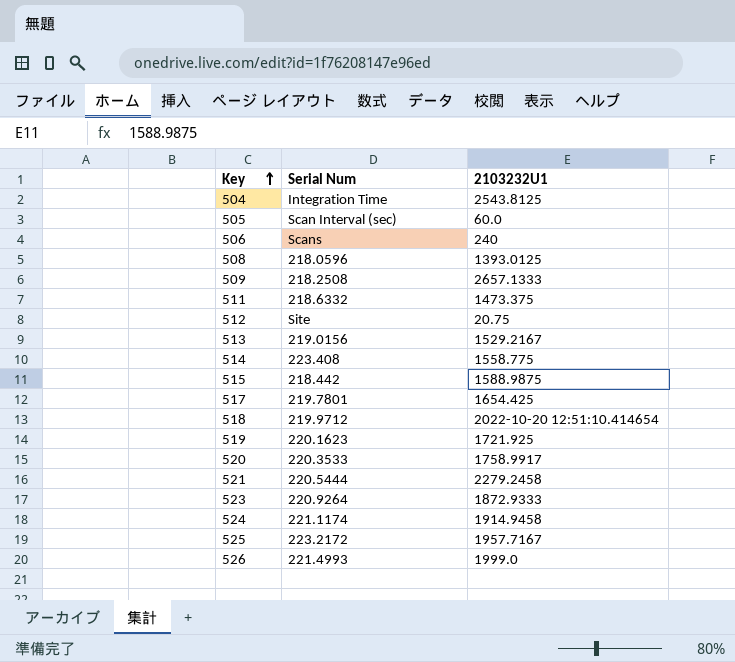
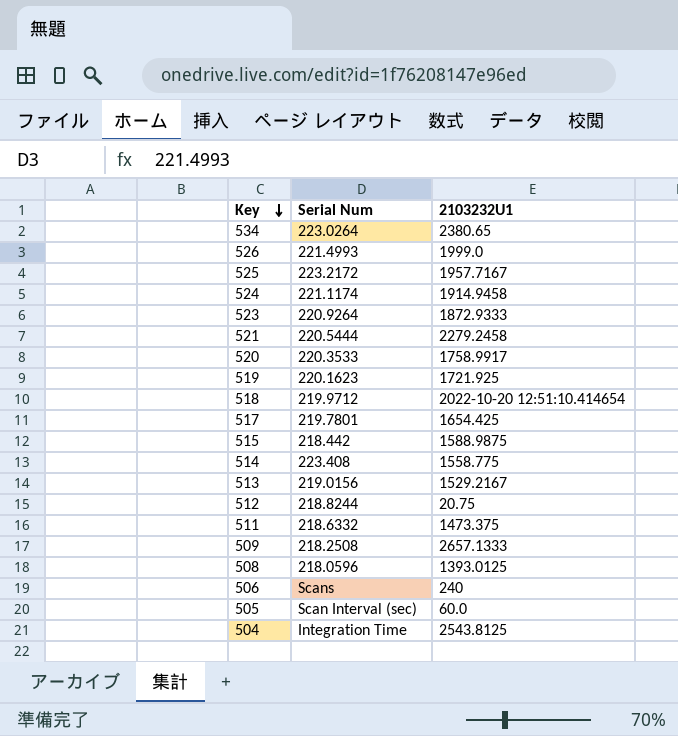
row order: Key ascending -> Key descending
row 534: none -> 223.0264 | 2380.65
512 | Serial Num: Site -> 218.8244

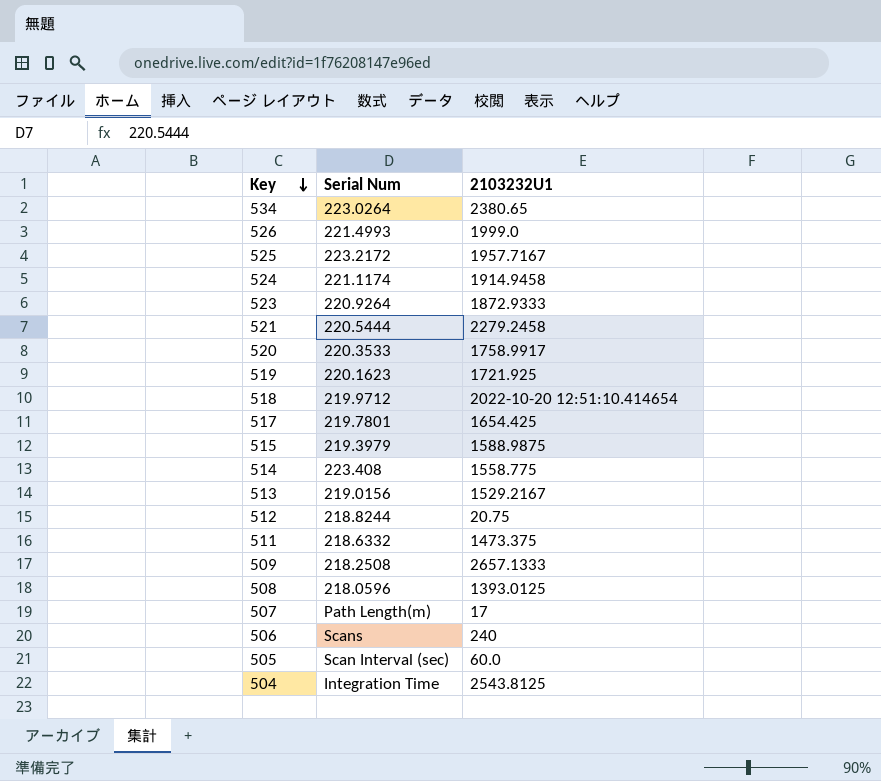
515 | Serial Num: 218.442 -> 219.3979
row 507: none -> Path Length(m) | 17

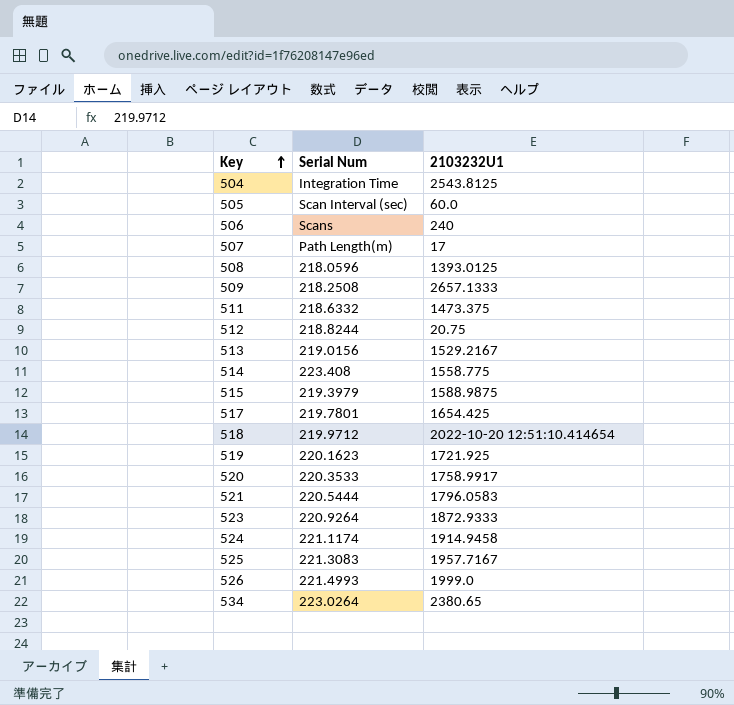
row order: Key descending -> Key ascending
521 | 2103232U1: 2279.2458 -> 1796.0583
525 | Serial Num: 223.2172 -> 221.3083

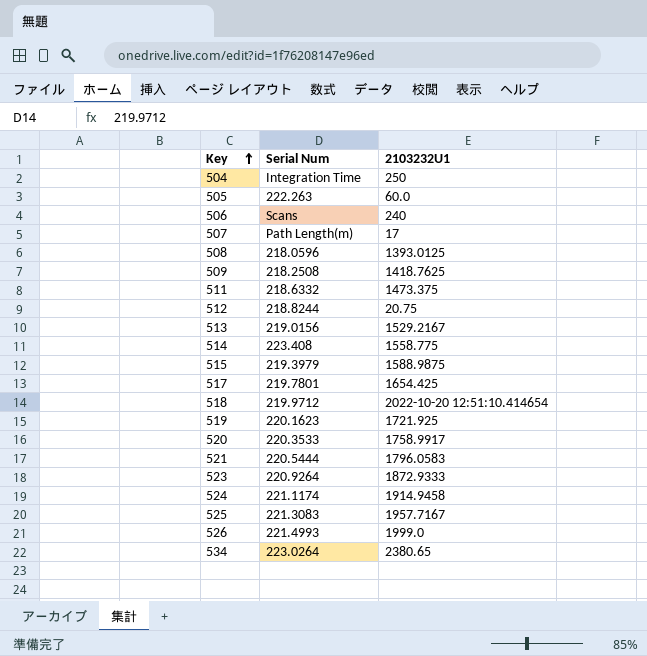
504 | 2103232U1: 2543.8125 -> 250
505 | Serial Num: Scan Interval (sec) -> 222.263
509 | 2103232U1: 2657.1333 -> 1418.7625

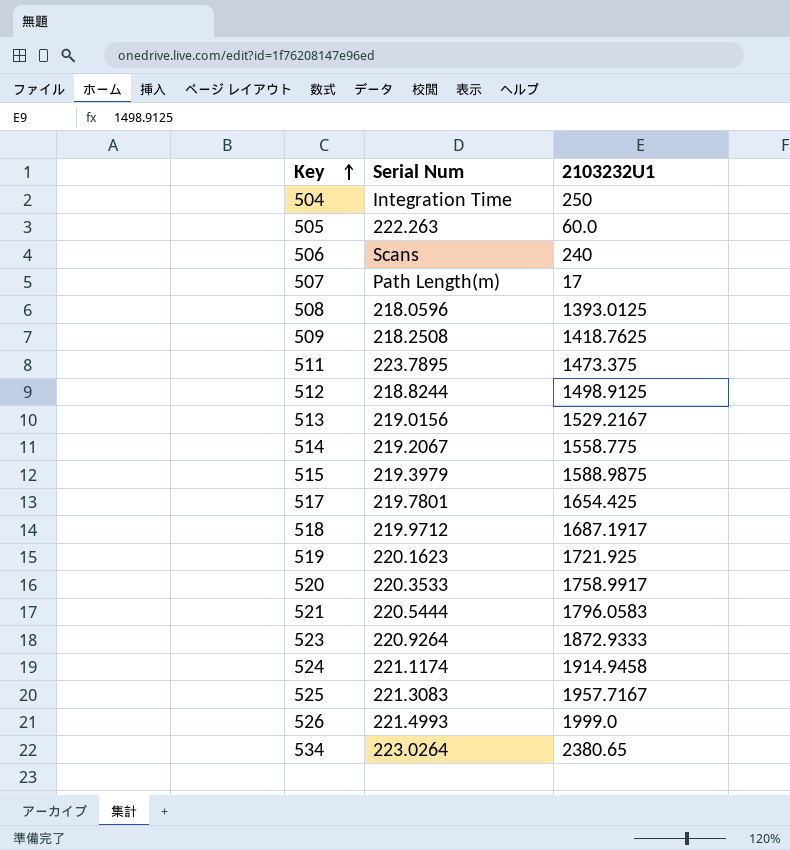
511 | Serial Num: 218.6332 -> 223.7895
512 | 2103232U1: 20.75 -> 1498.9125
514 | Serial Num: 223.408 -> 219.2067
518 | 2103232U1: 2022-10-20 12:51:10.414654 -> 1687.1917

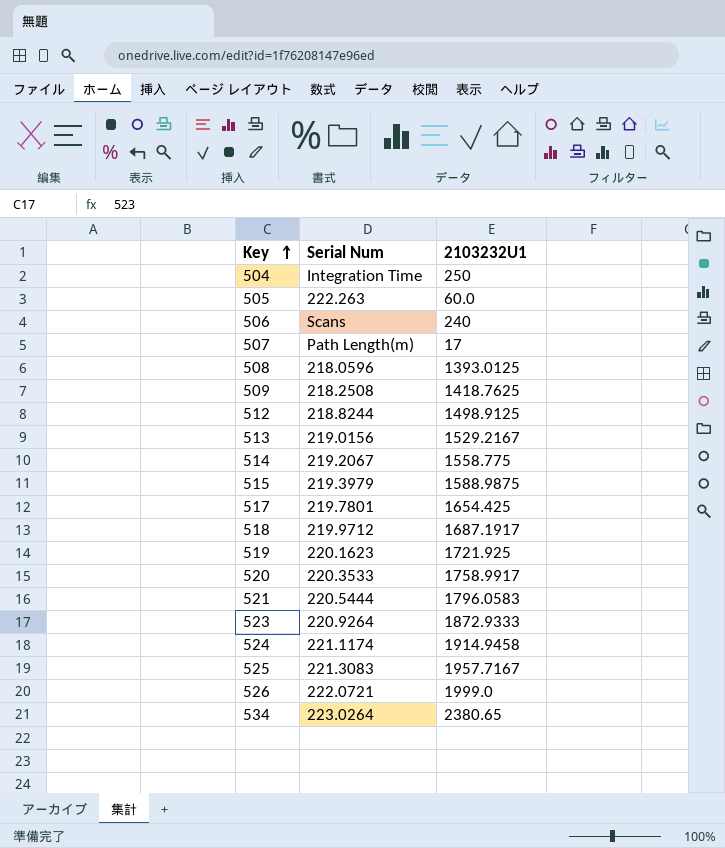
row 511: 223.7895 | 1473.375 -> none
526 | Serial Num: 221.4993 -> 222.0721

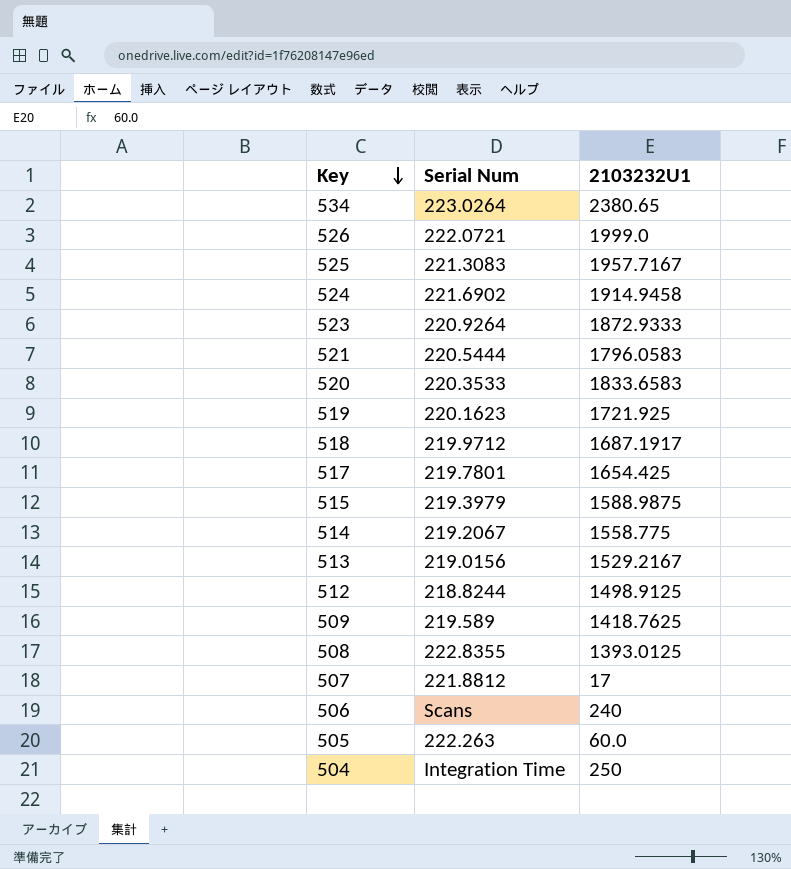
row order: Key ascending -> Key descending
524 | Serial Num: 221.1174 -> 221.6902
520 | 2103232U1: 1758.9917 -> 1833.6583
509 | Serial Num: 218.2508 -> 219.589
508 | Serial Num: 218.0596 -> 222.8355
507 | Serial Num: Path Length(m) -> 221.8812

